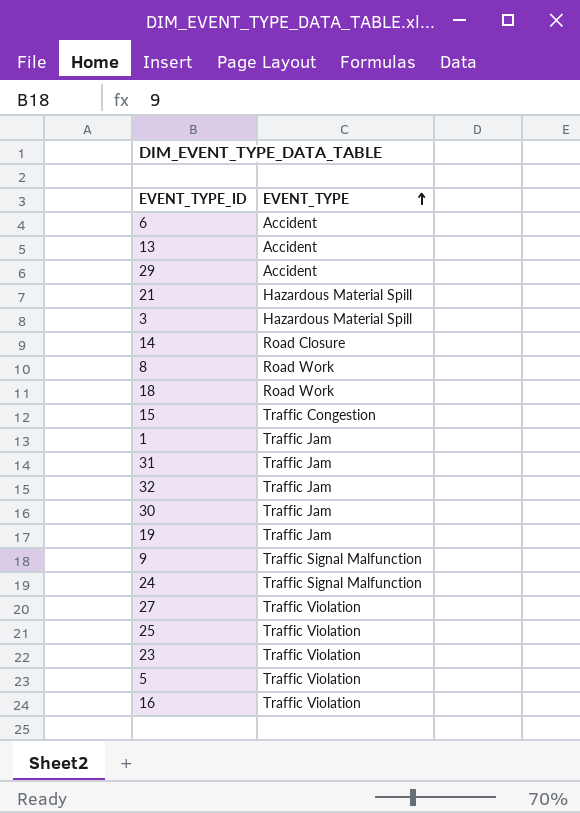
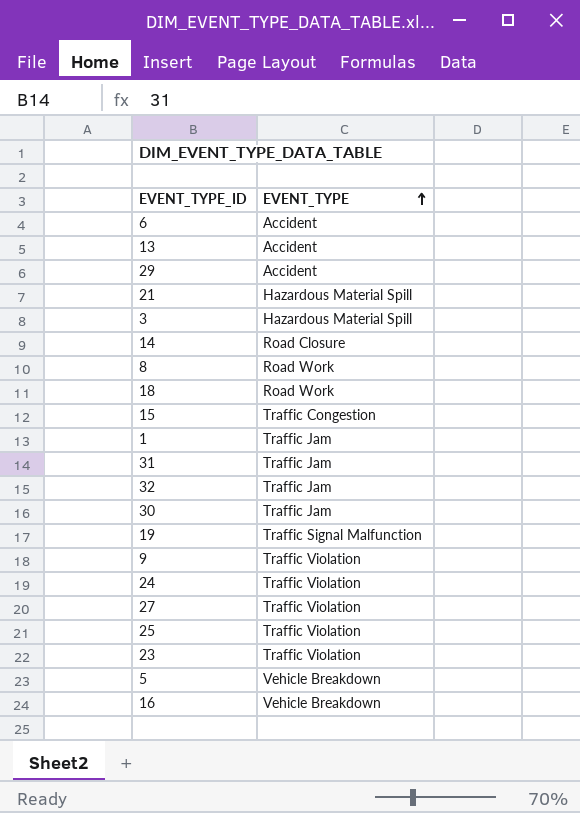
19 | EVENT_TYPE: Traffic Jam -> Traffic Signal Malfunction
9 | EVENT_TYPE: Traffic Signal Malfunction -> Traffic Violation
24 | EVENT_TYPE: Traffic Signal Malfunction -> Traffic Violation
5 | EVENT_TYPE: Traffic Violation -> Vehicle Breakdown
16 | EVENT_TYPE: Traffic Violation -> Vehicle Breakdown

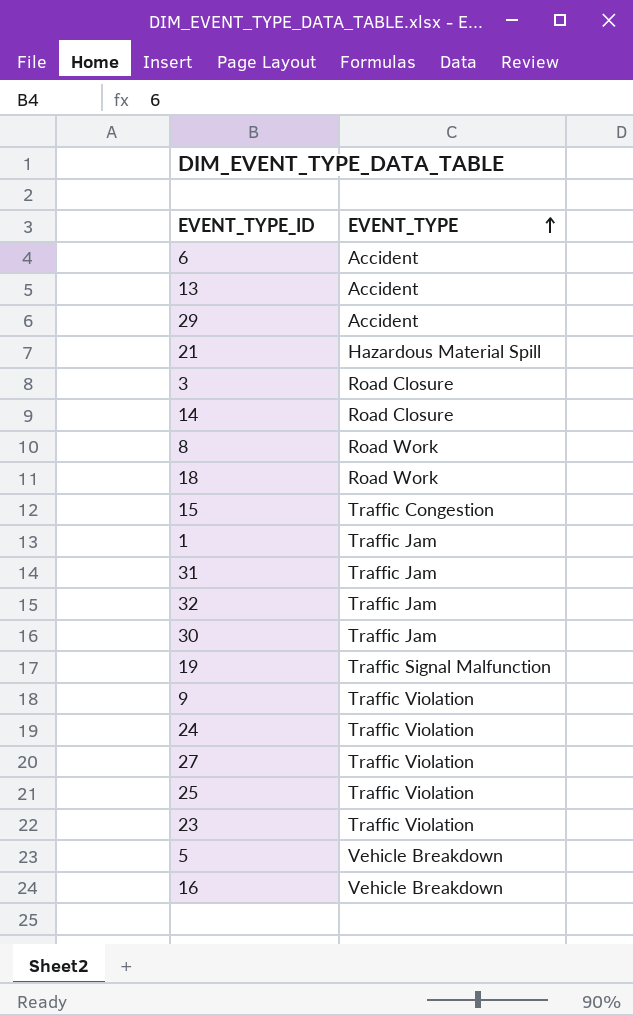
3 | EVENT_TYPE: Hazardous Material Spill -> Road Closure

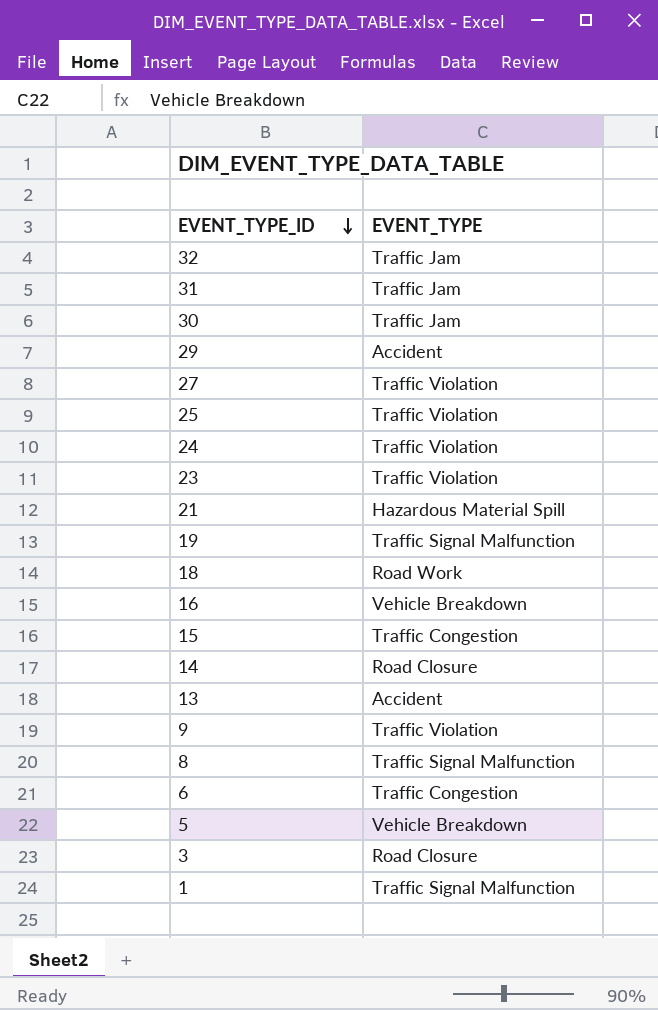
row order: EVENT_TYPE ascending -> EVENT_TYPE_ID descending
8 | EVENT_TYPE: Road Work -> Traffic Signal Malfunction
6 | EVENT_TYPE: Accident -> Traffic Congestion
1 | EVENT_TYPE: Traffic Jam -> Traffic Signal Malfunction

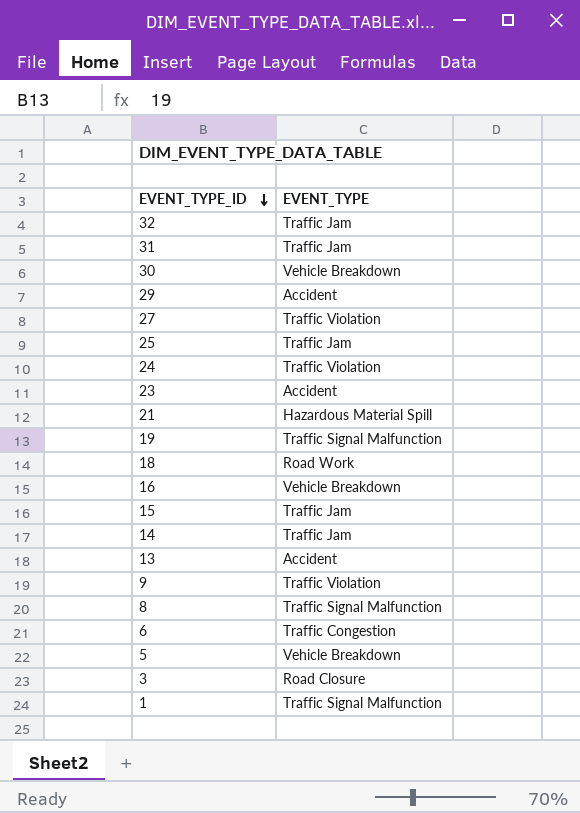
30 | EVENT_TYPE: Traffic Jam -> Vehicle Breakdown
25 | EVENT_TYPE: Traffic Violation -> Traffic Jam
23 | EVENT_TYPE: Traffic Violation -> Accident
15 | EVENT_TYPE: Traffic Congestion -> Traffic Jam
14 | EVENT_TYPE: Road Closure -> Traffic Jam

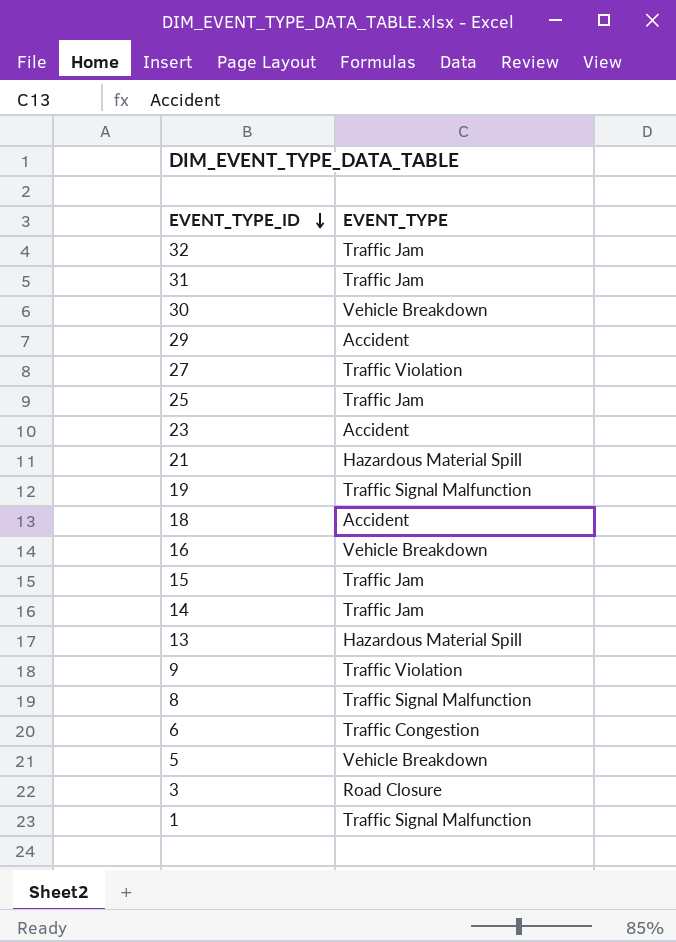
row 24: Traffic Violation -> none
18 | EVENT_TYPE: Road Work -> Accident
13 | EVENT_TYPE: Accident -> Hazardous Material Spill

